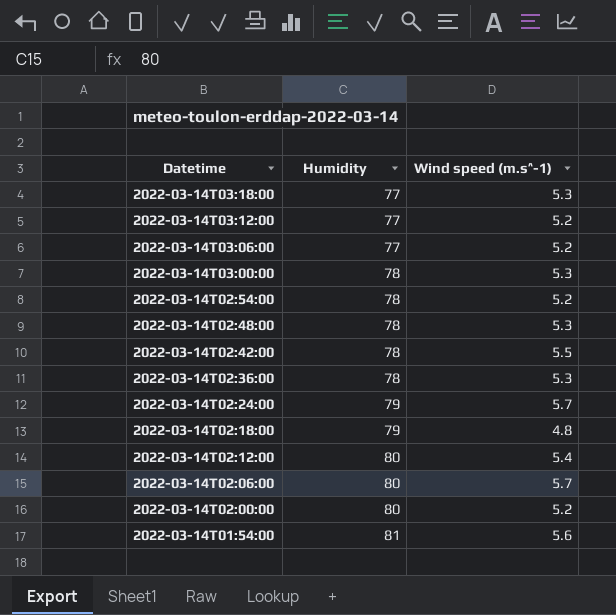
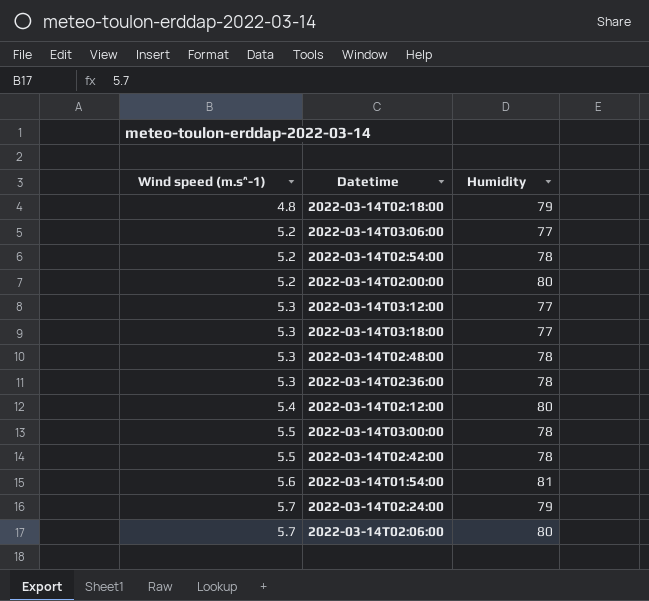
row order: Datetime descending -> Wind speed (m.s^-1) ascending
column Wind speed (m.s^-1) | position: 3 -> 1
2022-03-14T03:12:00 | Wind speed (m.s^-1): 5.2 -> 5.3
2022-03-14T03:00:00 | Wind speed (m.s^-1): 5.3 -> 5.5

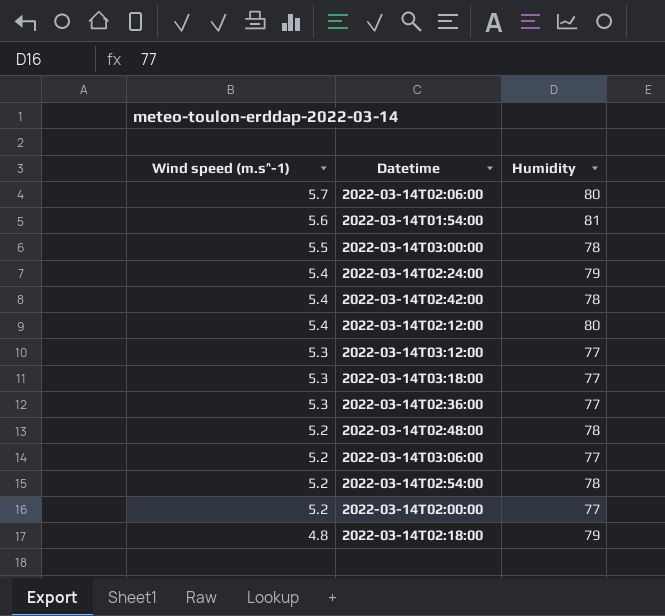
row order: Wind speed (m.s^-1) ascending -> Wind speed (m.s^-1) descending
2022-03-14T02:24:00 | Wind speed (m.s^-1): 5.7 -> 5.4
2022-03-14T02:42:00 | Wind speed (m.s^-1): 5.5 -> 5.4
2022-03-14T02:36:00 | Humidity: 78 -> 77
2022-03-14T02:48:00 | Wind speed (m.s^-1): 5.3 -> 5.2
2022-03-14T02:00:00 | Humidity: 80 -> 77

